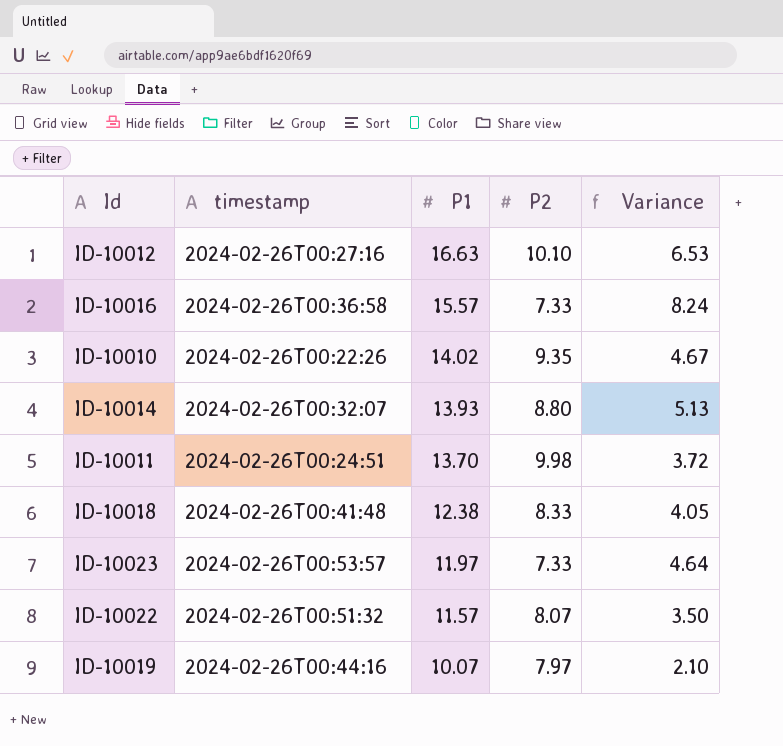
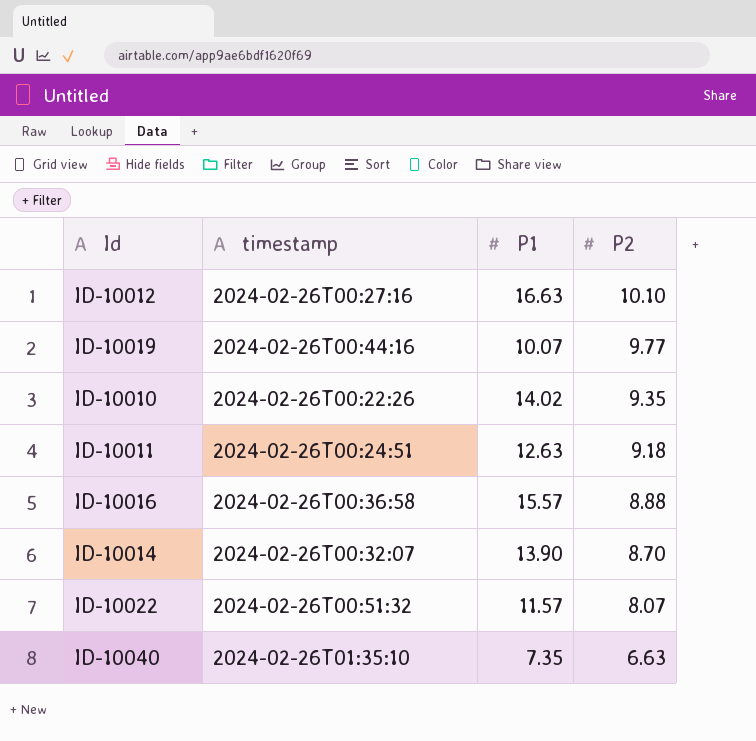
row order: P1 descending -> P2 descending
column Variance | formula: [P1] - [P2] -> none
row ID-10018: 2024-02-26T00:41:48 | 12.38 | 8.33 | 4.05 -> none
row ID-10023: 2024-02-26T00:53:57 | 11.97 | 7.33 | 4.64 -> none
ID-10019 | P2: 7.97 -> 9.77
ID-10011 | P1: 13.70 -> 12.63
ID-10011 | P2: 9.98 -> 9.18
ID-10016 | P2: 7.33 -> 8.88
ID-10014 | P1: 13.93 -> 13.90
ID-10014 | P2: 8.80 -> 8.70
row ID-10040: none -> 2024-02-26T01:35:10 | 7.35 | 6.63

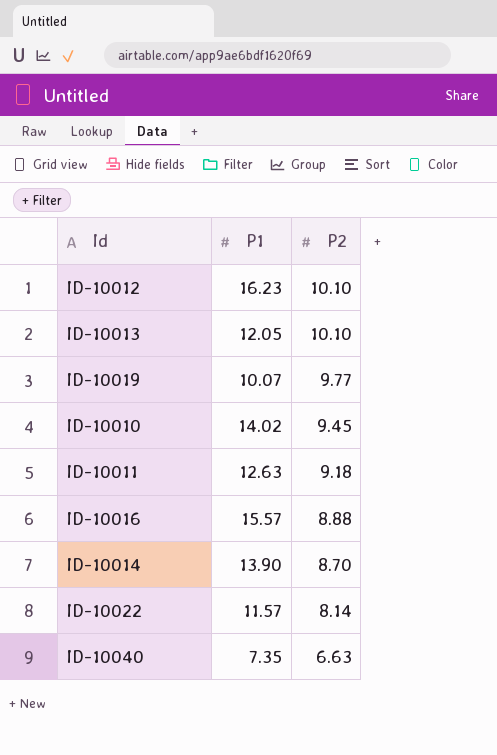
column timestamp | position: 2 -> none
ID-10012 | P1: 16.63 -> 16.23
row ID-10013: none -> 12.05 | 10.10
ID-10010 | P2: 9.35 -> 9.45
ID-10022 | P2: 8.07 -> 8.14

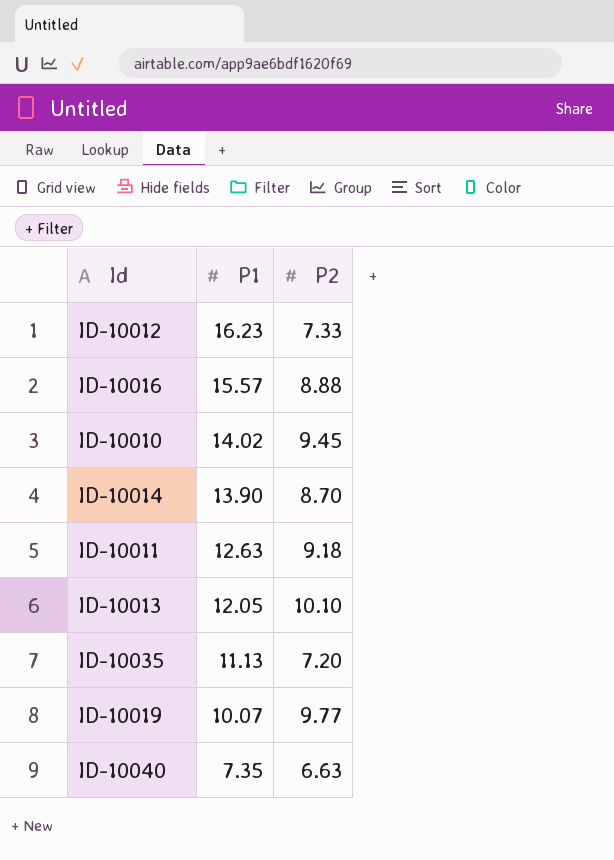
row order: P2 descending -> P1 descending
row ID-10022: 11.57 | 8.14 -> none
ID-10012 | P2: 10.10 -> 7.33
row ID-10035: none -> 11.13 | 7.20

